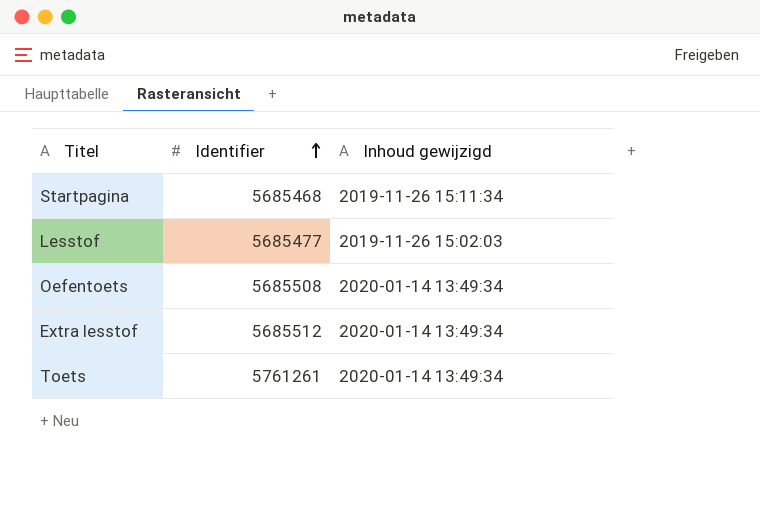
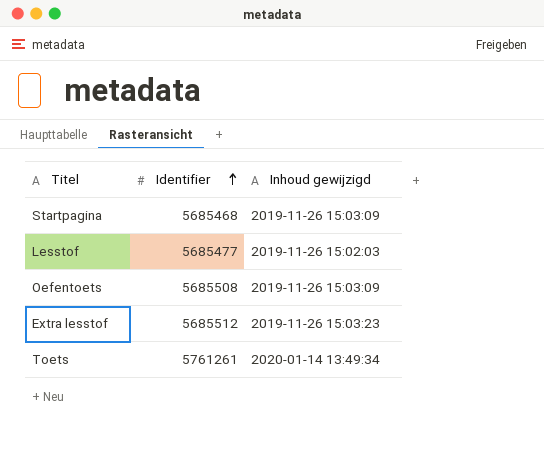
Startpagina | Inhoud gewijzigd: 2019-11-26 15:11:34 -> 2019-11-26 15:03:09
Oefentoets | Inhoud gewijzigd: 2020-01-14 13:49:34 -> 2019-11-26 15:03:09
Extra lesstof | Inhoud gewijzigd: 2020-01-14 13:49:34 -> 2019-11-26 15:03:23

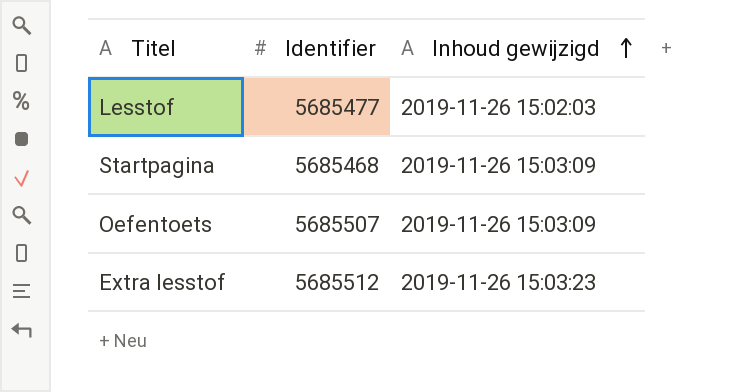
row order: Identifier ascending -> Inhoud gewijzigd ascending
row Toets: 5761261 | 2020-01-14 13:49:34 -> none
Oefentoets | Identifier: 5685508 -> 5685507

